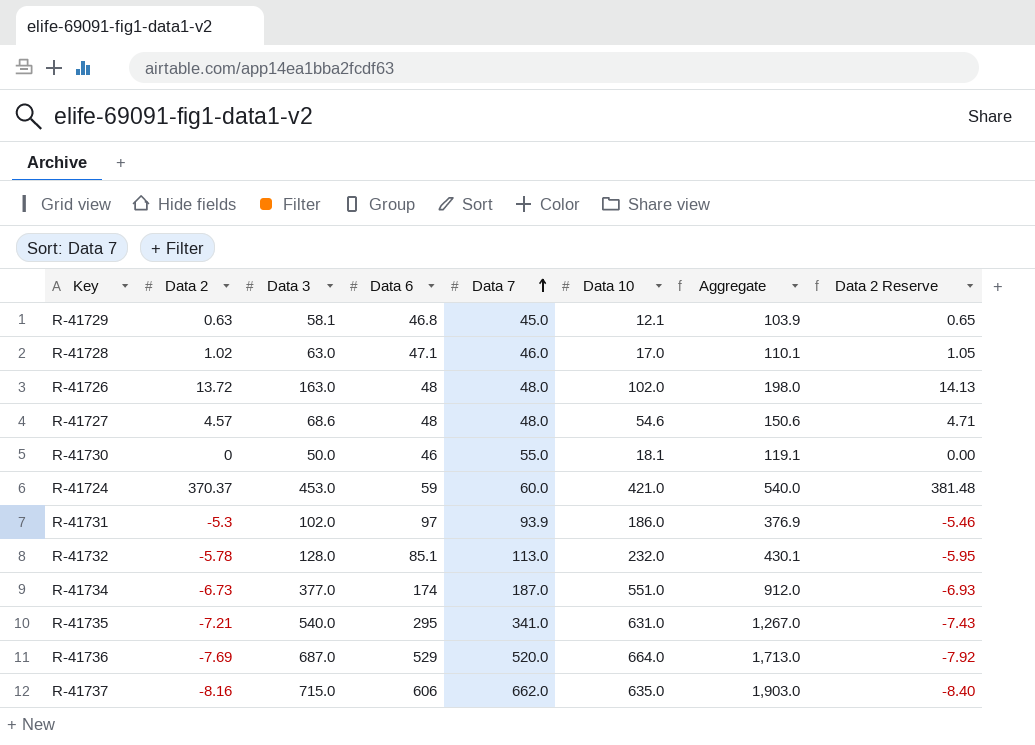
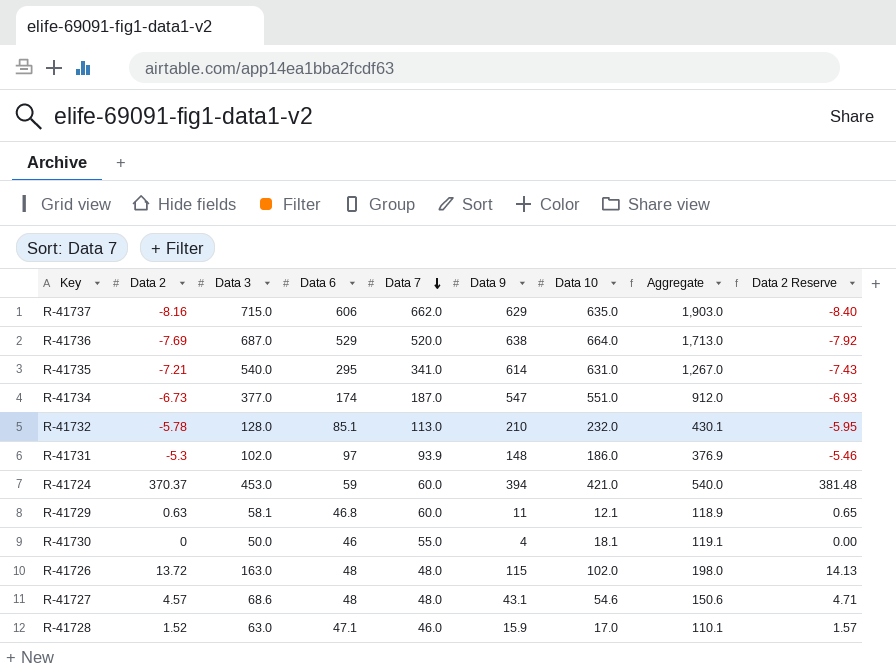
row order: Data 7 ascending -> Data 7 descending
column Data 9 | position: none -> 6
R-41729 | Data 7: 45.0 -> 60.0
R-41729 | Aggregate: 103.9 -> 118.9
R-41728 | Data 2: 1.02 -> 1.52
R-41728 | Data 2 Reserve: 1.05 -> 1.57

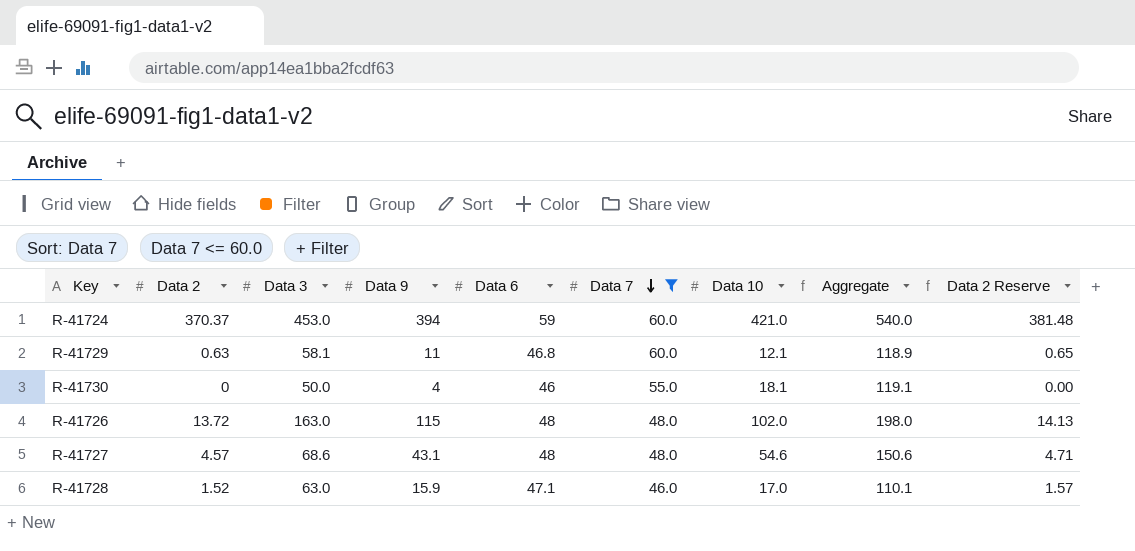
filter: none -> Data 7 <= 60.0
column Data 9 | position: 6 -> 4

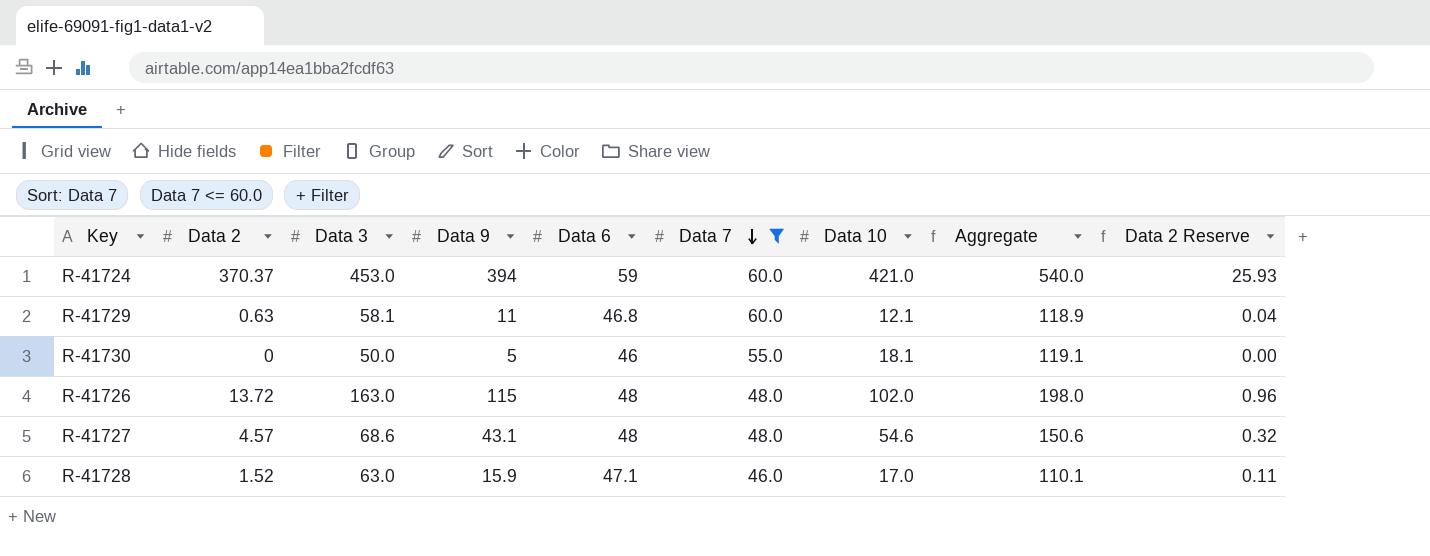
column Data 2 Reserve | formula: [Data 2] * 1.03 -> [Data 2] * 0.07
R-41730 | Data 9: 4 -> 5

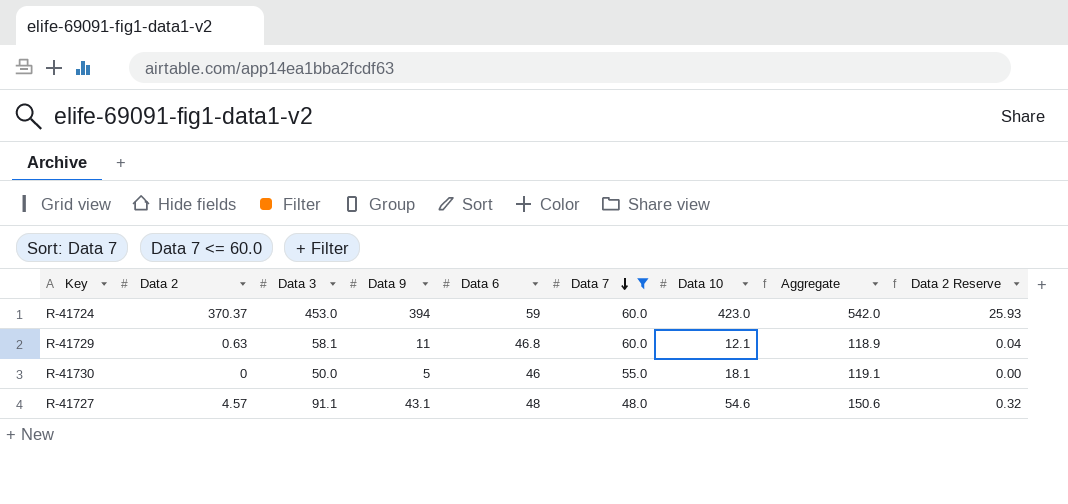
row R-41726: 13.72 | 163.0 | 115 | 48 | 48.0 | 102.0 | 198.0 | 0.96 -> none
row R-41728: 1.52 | 63.0 | 15.9 | 47.1 | 46.0 | 17.0 | 110.1 | 0.11 -> none
R-41724 | Data 10: 421.0 -> 423.0
R-41724 | Aggregate: 540.0 -> 542.0
R-41727 | Data 3: 68.6 -> 91.1

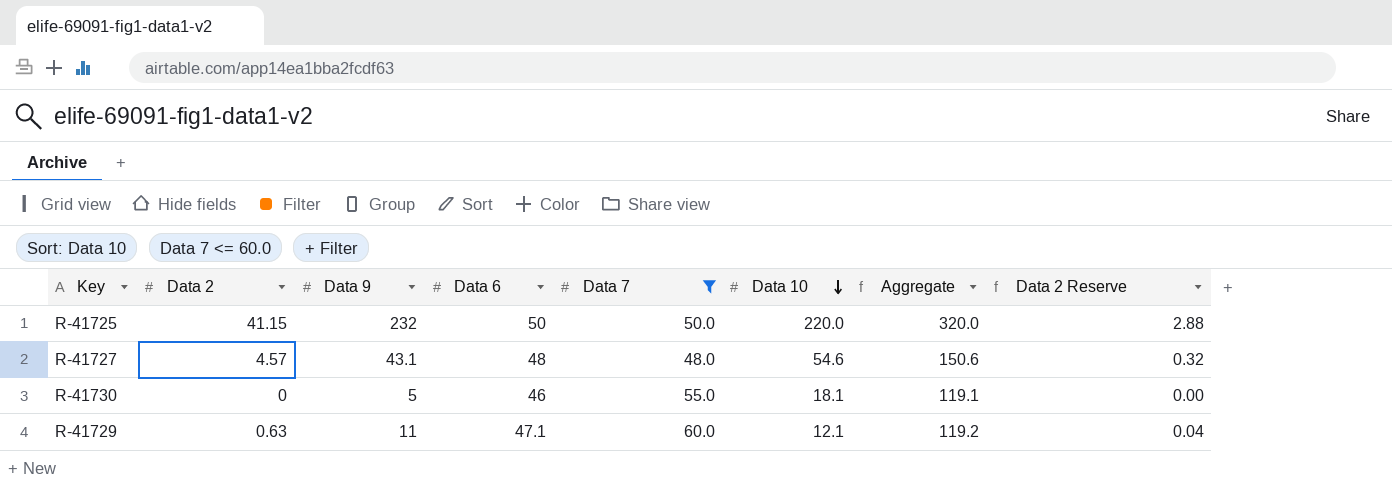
row order: Data 7 descending -> Data 10 descending
column Data 3 | position: 3 -> none
row R-41724: 370.37 | 453.0 | 394 | 59 | 60.0 | 423.0 | 542.0 | 25.93 -> none
row R-41725: none -> 41.15 | 232 | 50 | 50.0 | 220.0 | 320.0 | 2.88
R-41729 | Data 6: 46.8 -> 47.1
R-41729 | Aggregate: 118.9 -> 119.2

